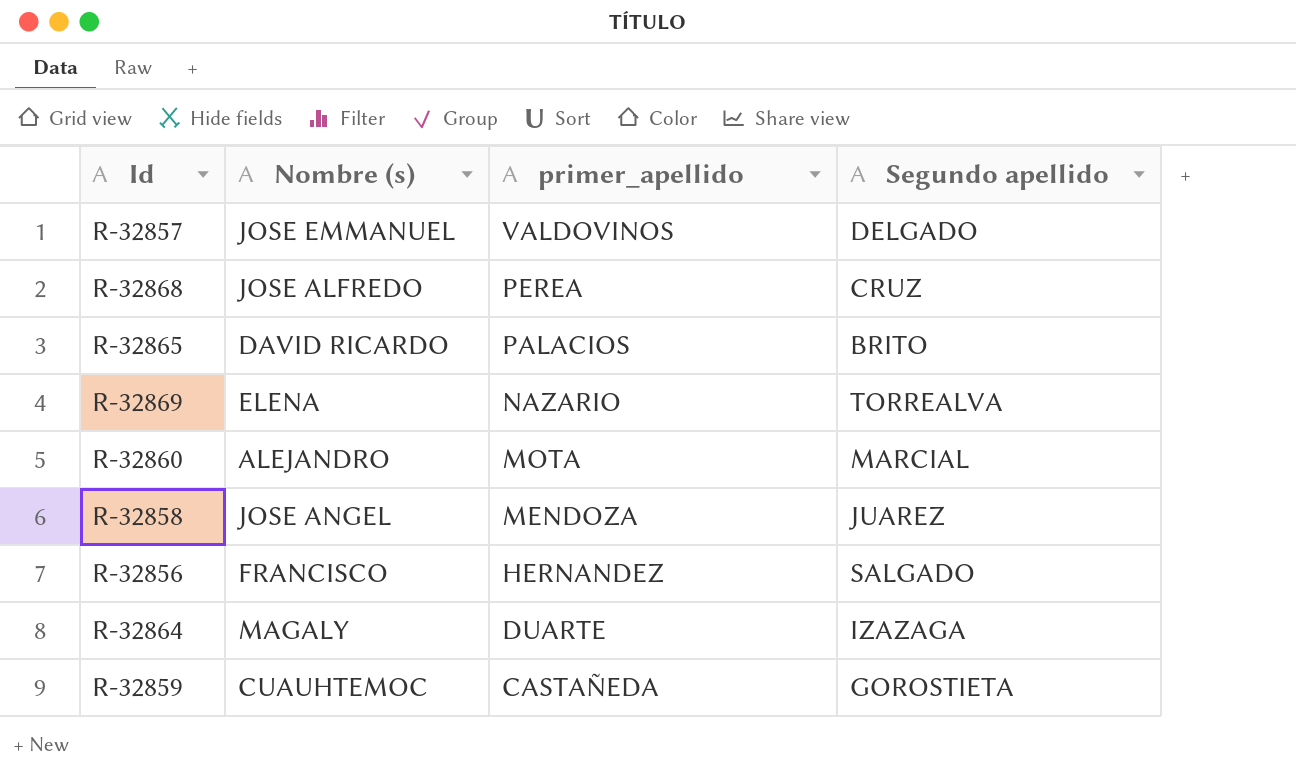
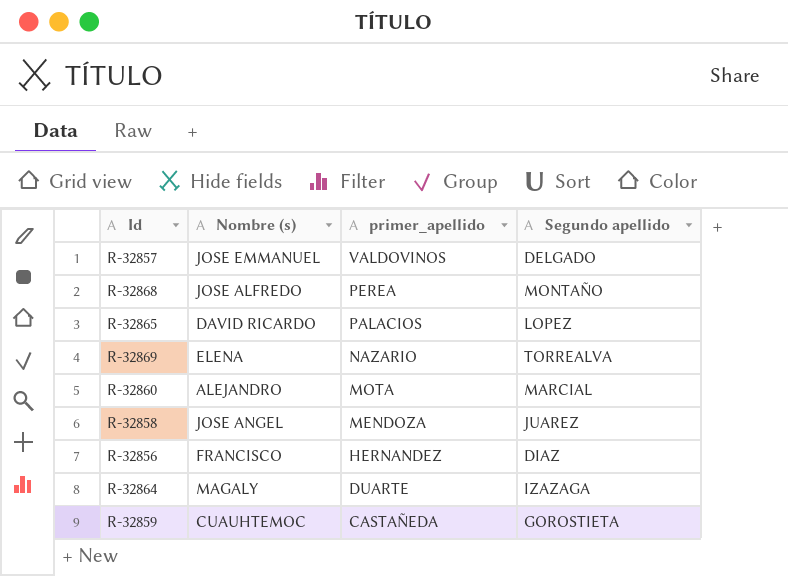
R-32868 | Segundo apellido: CRUZ -> MONTAÑO
R-32865 | Segundo apellido: BRITO -> LOPEZ
R-32856 | Segundo apellido: SALGADO -> DIAZ

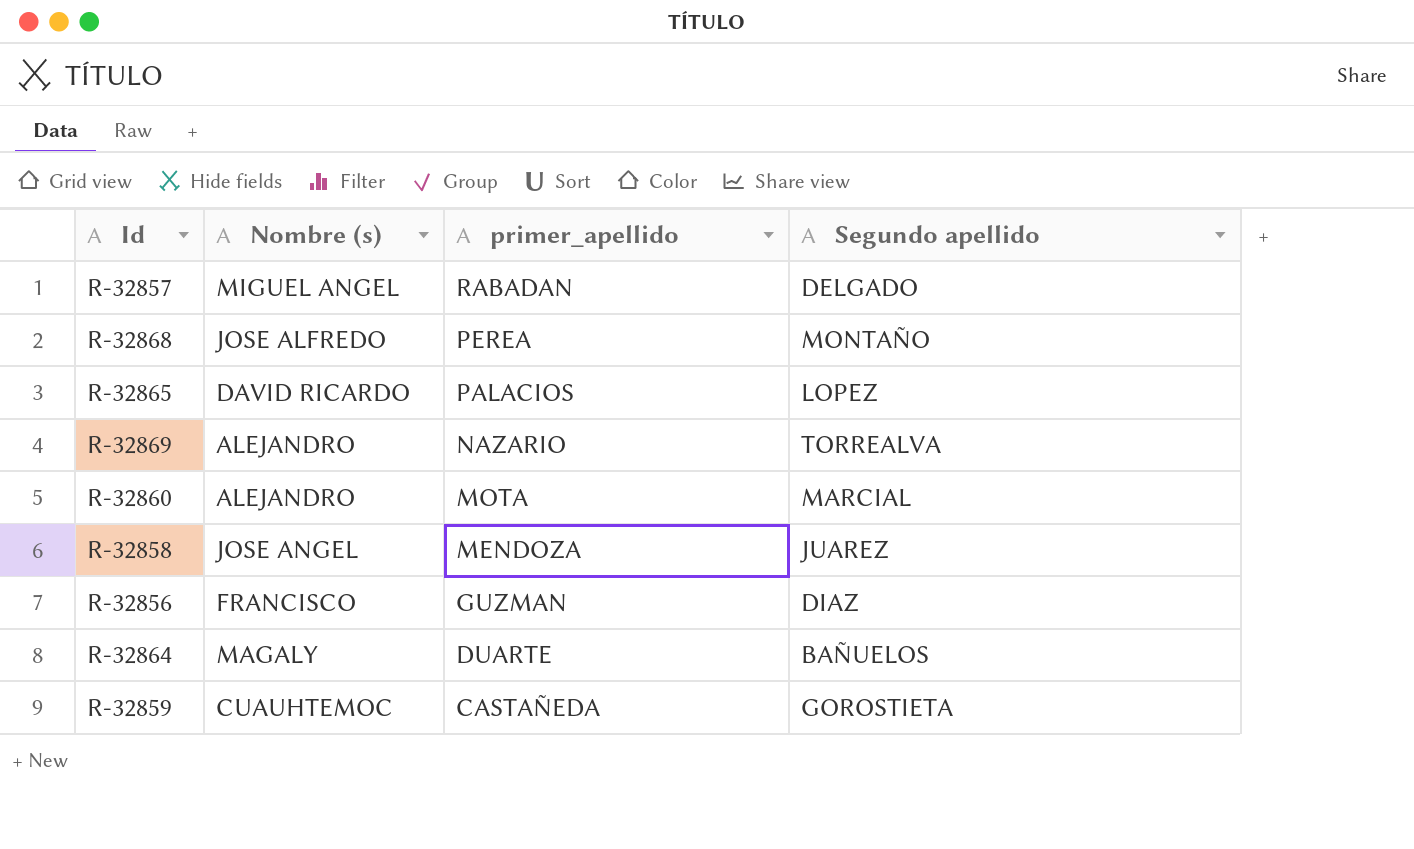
R-32857 | Nombre (s): JOSE EMMANUEL -> MIGUEL ANGEL
R-32857 | primer_apellido: VALDOVINOS -> RABADAN
R-32869 | Nombre (s): ELENA -> ALEJANDRO
R-32856 | primer_apellido: HERNANDEZ -> GUZMAN
R-32864 | Segundo apellido: IZAZAGA -> BAÑUELOS

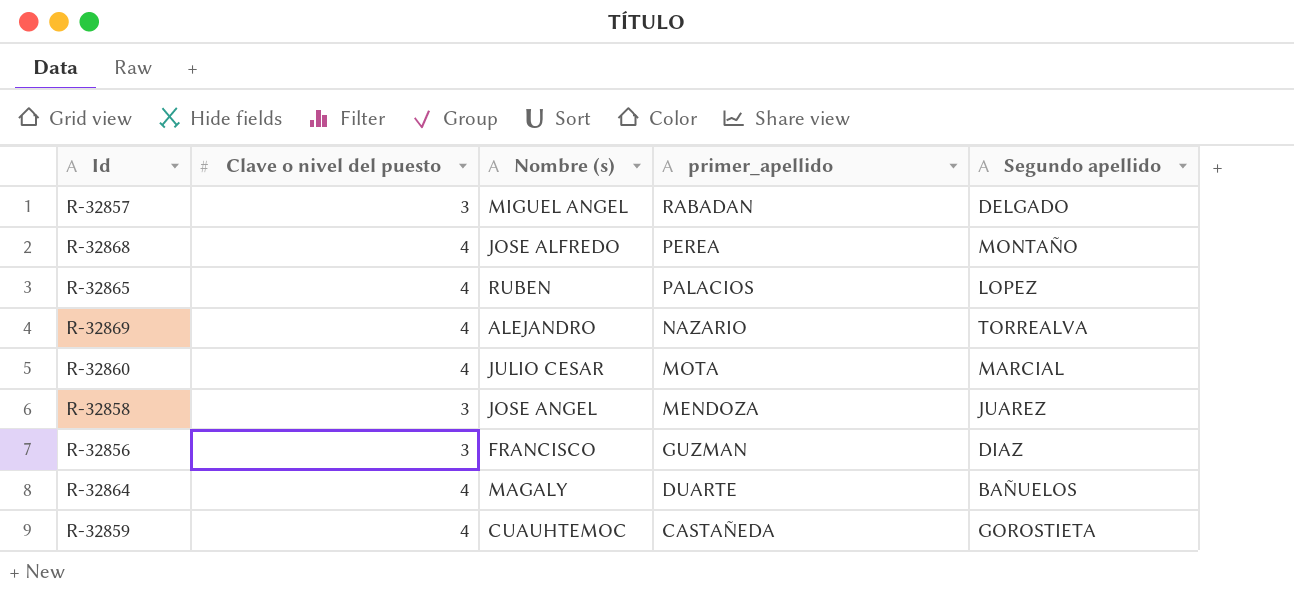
column Clave o nivel del puesto | position: none -> 2
R-32865 | Nombre (s): DAVID RICARDO -> RUBEN
R-32860 | Nombre (s): ALEJANDRO -> JULIO CESAR

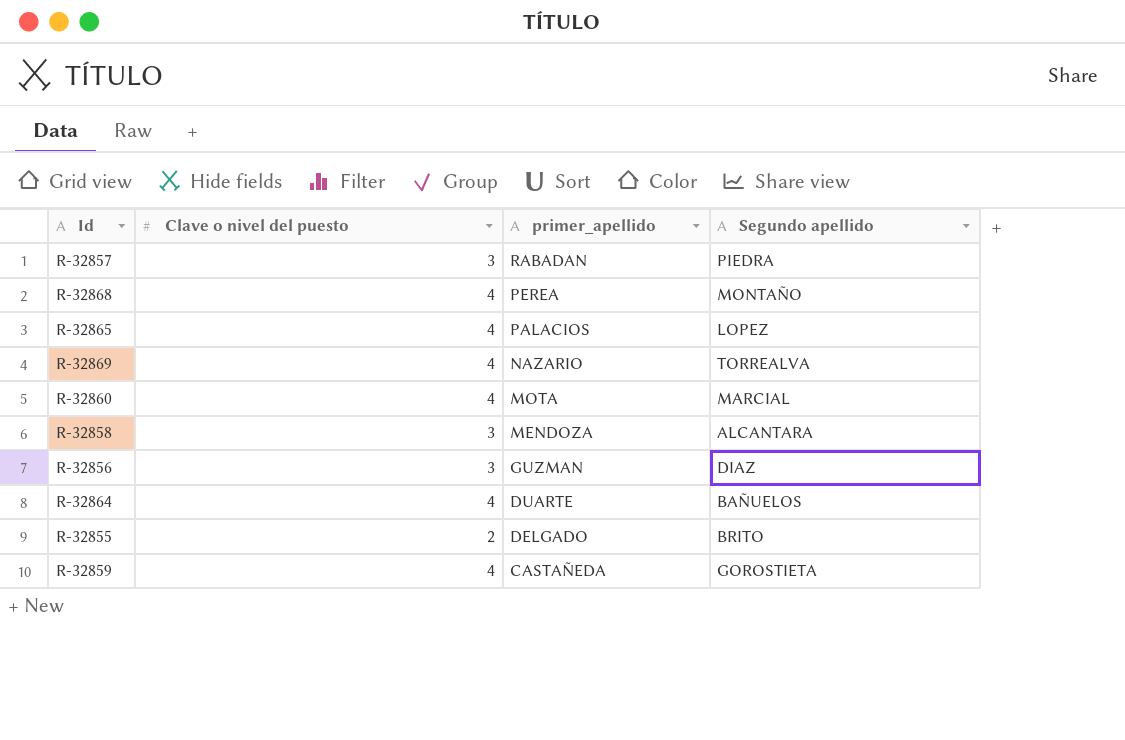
column Nombre (s) | position: 3 -> none
R-32857 | Segundo apellido: DELGADO -> PIEDRA
R-32858 | Segundo apellido: JUAREZ -> ALCANTARA
row R-32855: none -> 2 | DELGADO | BRITO

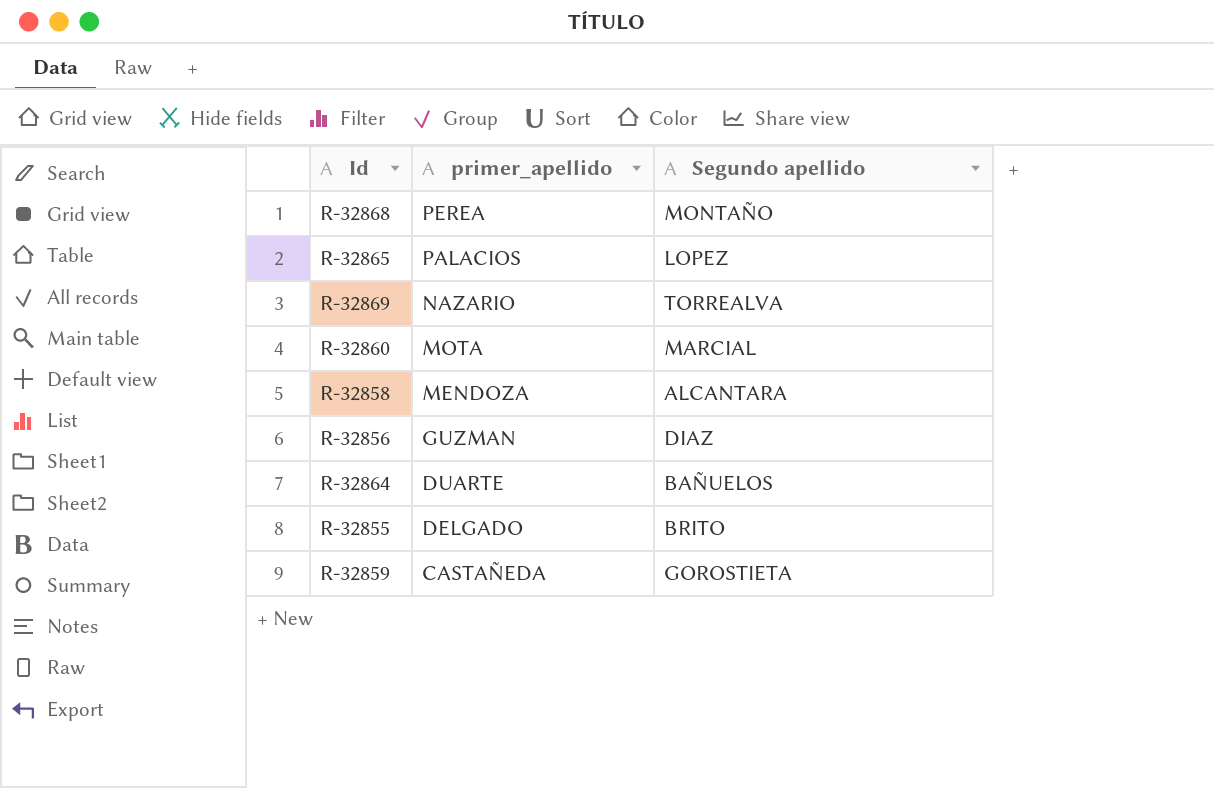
column Clave o nivel del puesto | position: 2 -> none
row R-32857: 3 | RABADAN | PIEDRA -> none

